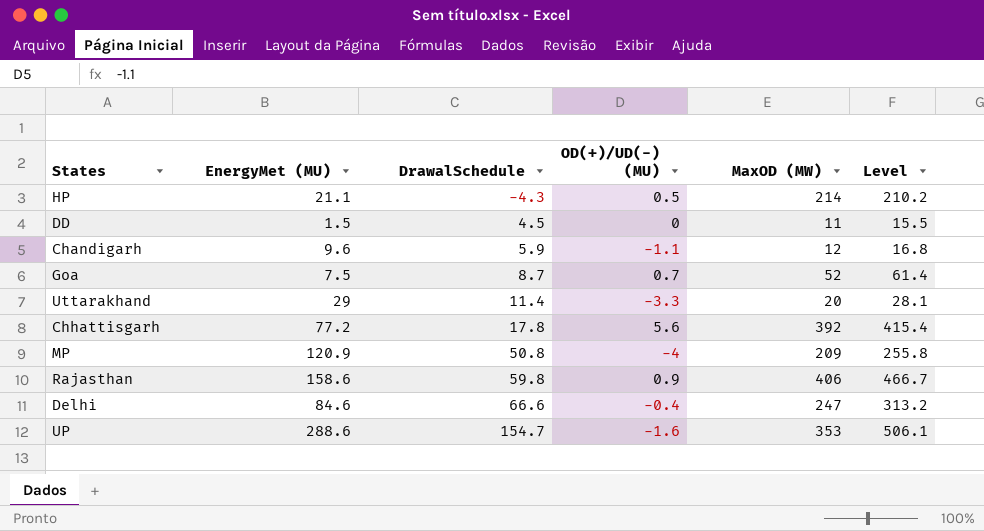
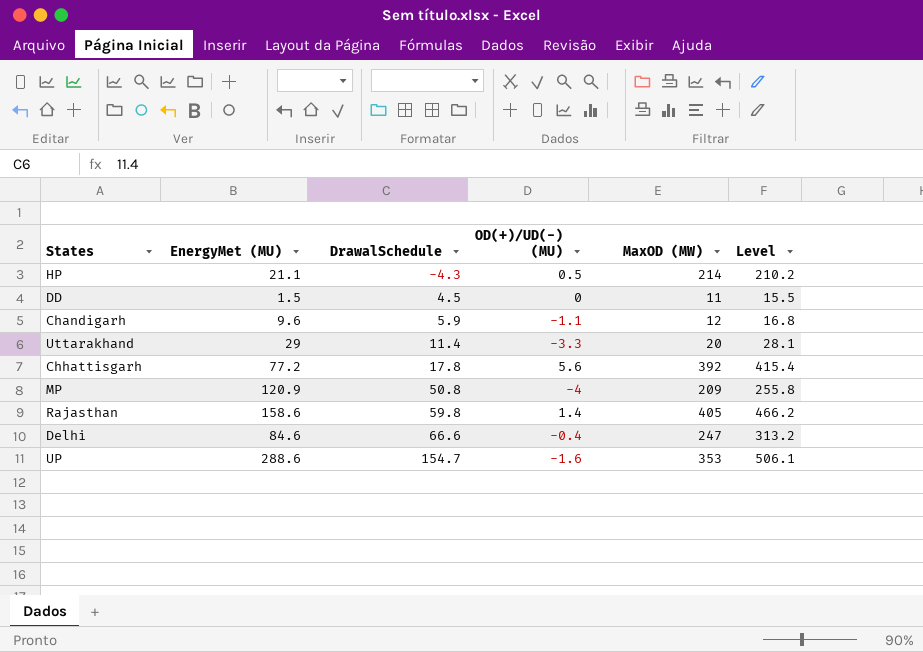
row Goa: 7.5 | 8.7 | 0.7 | 52 | 61.4 -> none
Rajasthan | OD(+)/UD(-) (MU): 0.9 -> 1.4
Rajasthan | MaxOD (MW): 406 -> 405
Rajasthan | Level: 466.7 -> 466.2

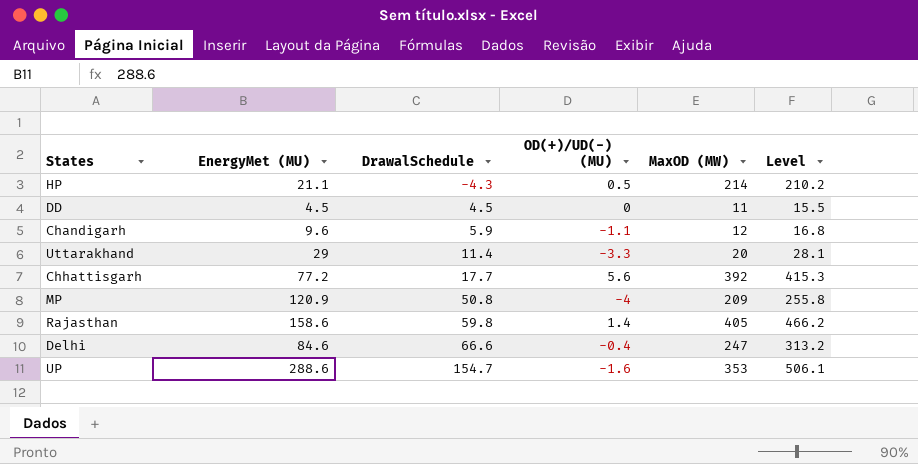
DD | EnergyMet (MU): 1.5 -> 4.5
Chhattisgarh | DrawalSchedule: 17.8 -> 17.7
Chhattisgarh | Level: 415.4 -> 415.3

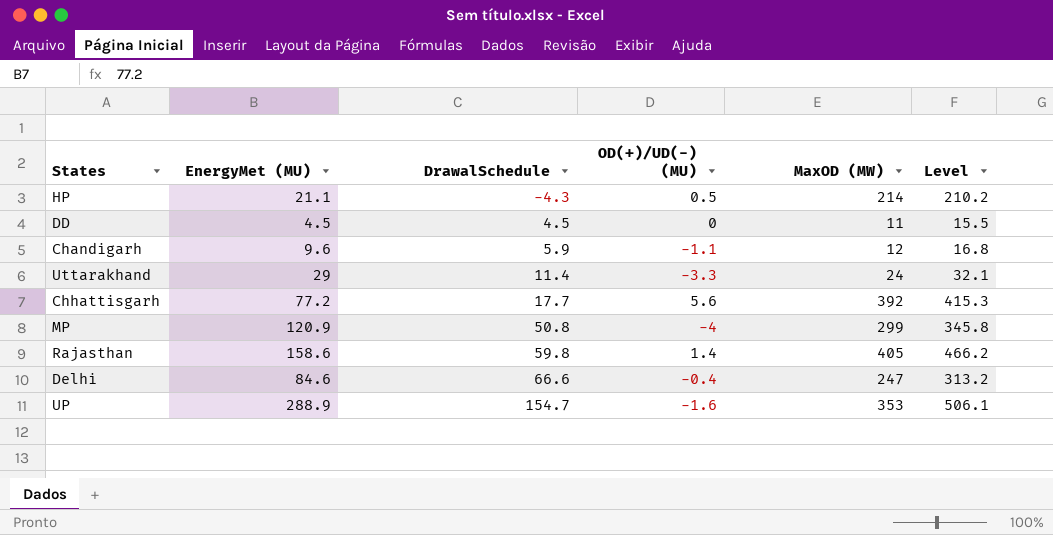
Uttarakhand | MaxOD (MW): 20 -> 24
Uttarakhand | Level: 28.1 -> 32.1
MP | MaxOD (MW): 209 -> 299
MP | Level: 255.8 -> 345.8
UP | EnergyMet (MU): 288.6 -> 288.9

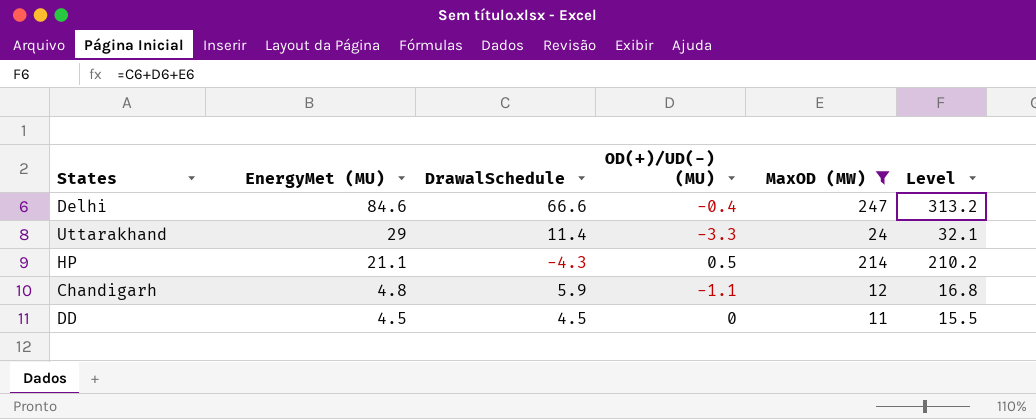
filter: none -> MaxOD (MW) <= 247
row order: DrawalSchedule ascending -> EnergyMet (MU) descending
Chandigarh | EnergyMet (MU): 9.6 -> 4.8

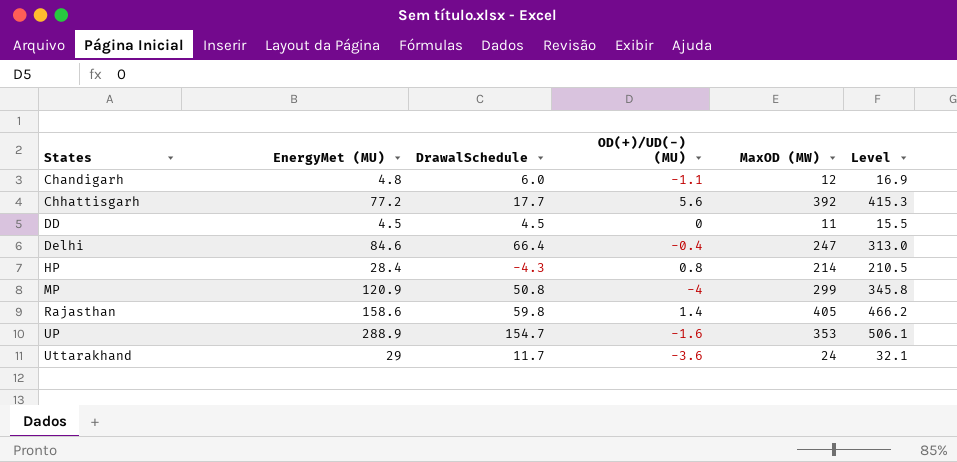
filter: MaxOD (MW) <= 247 -> none
row order: EnergyMet (MU) descending -> States ascending
Chandigarh | DrawalSchedule: 5.9 -> 6.0
Chandigarh | Level: 16.8 -> 16.9
Delhi | DrawalSchedule: 66.6 -> 66.4
Delhi | Level: 313.2 -> 313.0
HP | EnergyMet (MU): 21.1 -> 28.4
HP | OD(+)/UD(-) (MU): 0.5 -> 0.8
HP | Level: 210.2 -> 210.5
Uttarakhand | DrawalSchedule: 11.4 -> 11.7
Uttarakhand | OD(+)/UD(-) (MU): -3.3 -> -3.6

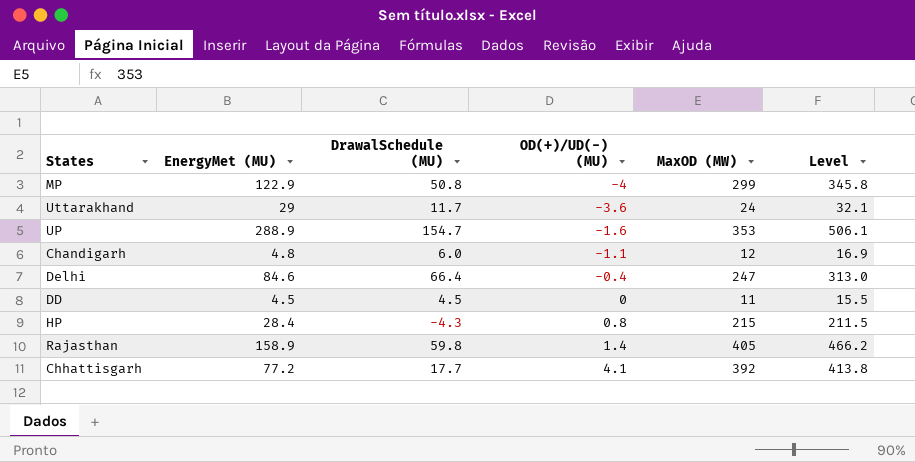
row order: States ascending -> OD(+)/UD(-) (MU) ascending
column name: DrawalSchedule -> DrawalSchedule (MU)
MP | EnergyMet (MU): 120.9 -> 122.9
HP | MaxOD (MW): 214 -> 215
HP | Level: 210.5 -> 211.5
Rajasthan | EnergyMet (MU): 158.6 -> 158.9
Chhattisgarh | OD(+)/UD(-) (MU): 5.6 -> 4.1
Chhattisgarh | Level: 415.3 -> 413.8

